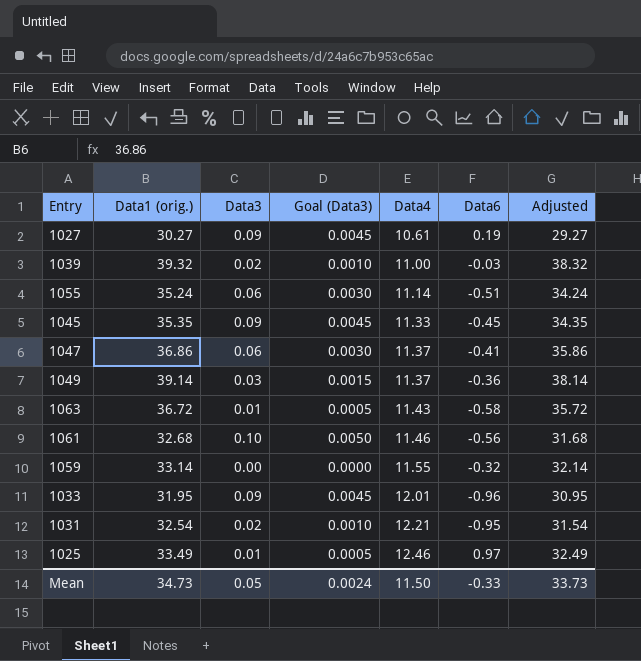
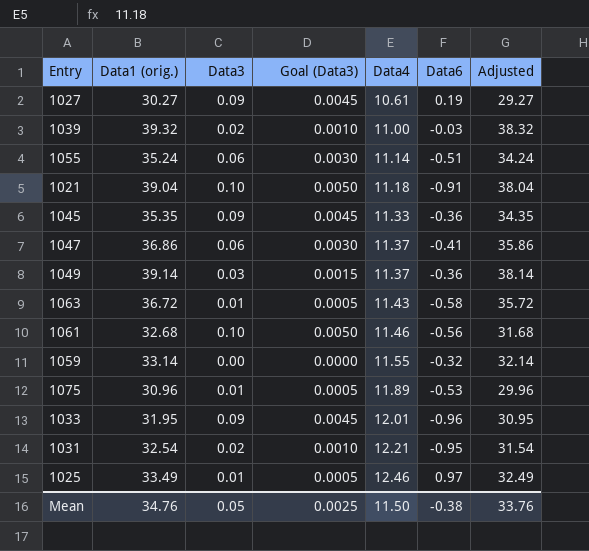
row 1021: none -> 39.04 | 0.10 | 0.0050 | 11.18 | -0.91 | 38.04
1045 | Data6: -0.45 -> -0.36
row 1075: none -> 30.96 | 0.01 | 0.0005 | 11.89 | -0.53 | 29.96
Mean | Data1 (orig.): 34.73 -> 34.76
Mean | Goal (Data3): 0.0024 -> 0.0025
Mean | Data6: -0.33 -> -0.38
Mean | Adjusted: 33.73 -> 33.76

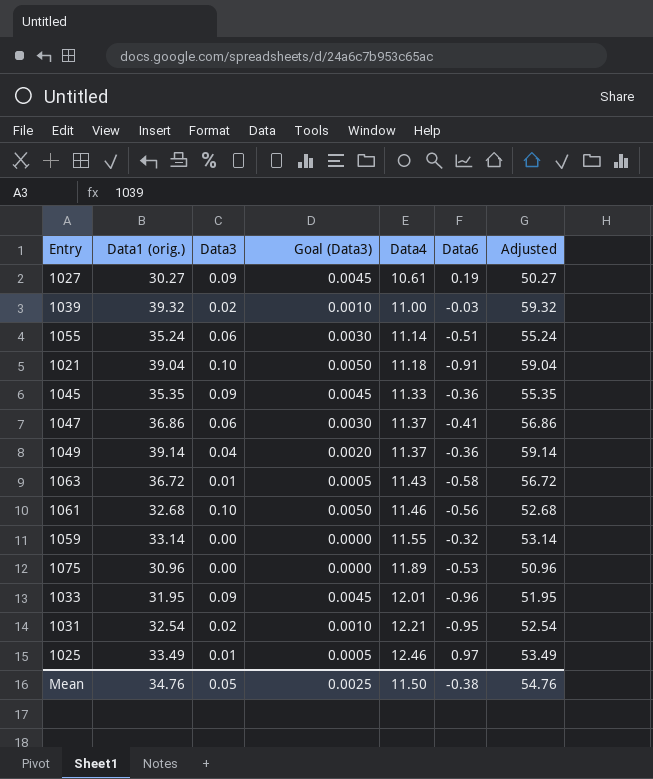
column Adjusted | formula: [Data1 (orig.)] - 1 -> [Data1 (orig.)] + 20
1049 | Data3: 0.03 -> 0.04
1049 | Goal (Data3): 0.0015 -> 0.0020
1075 | Data3: 0.01 -> 0.00
1075 | Goal (Data3): 0.0005 -> 0.0000
Mean | Adjusted: 33.76 -> 54.76

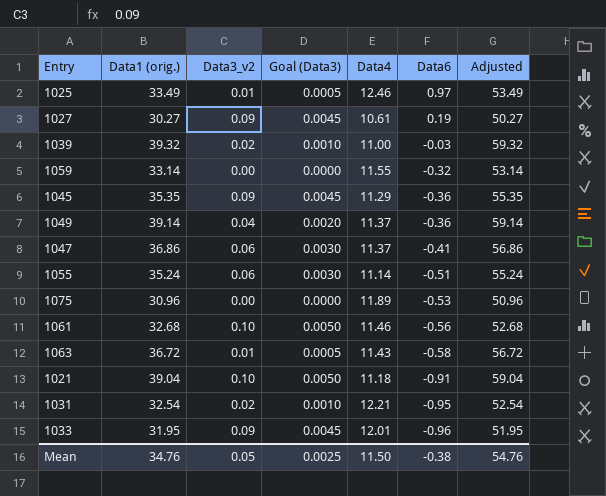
row order: Data4 ascending -> Data6 descending
column name: Data3 -> Data3_v2
1045 | Data4: 11.33 -> 11.29

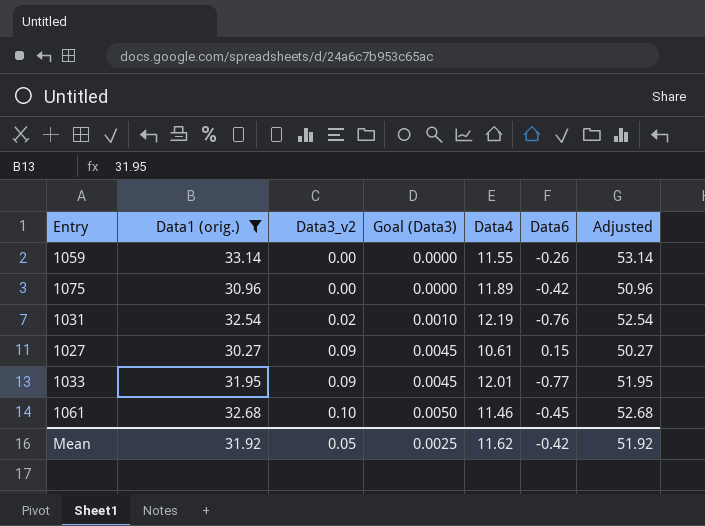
filter: none -> Data1 (orig.) <= 33.14
row order: Data6 descending -> Data3_v2 ascending
1059 | Data6: -0.32 -> -0.26
1075 | Data6: -0.53 -> -0.42
1031 | Data4: 12.21 -> 12.19
1031 | Data6: -0.95 -> -0.76
1027 | Data6: 0.19 -> 0.15
1033 | Data6: -0.96 -> -0.77
1061 | Data6: -0.56 -> -0.45
Mean | Data1 (orig.): 34.76 -> 31.92
Mean | Data4: 11.50 -> 11.62
Mean | Data6: -0.38 -> -0.42
Mean | Adjusted: 54.76 -> 51.92

